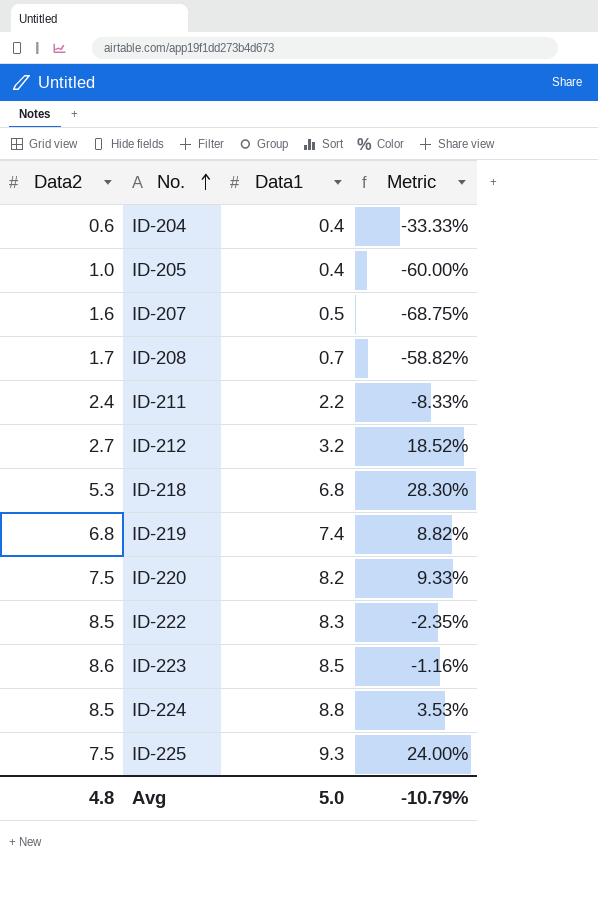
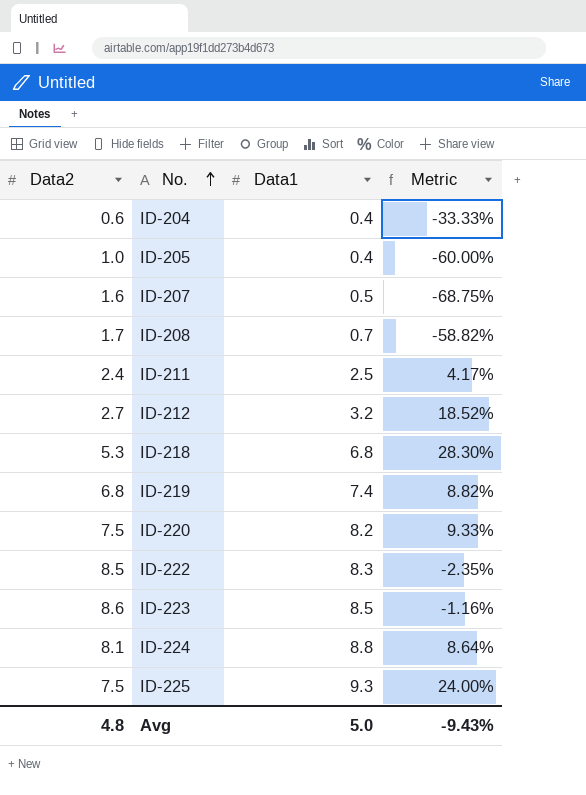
ID-211 | Data1: 2.2 -> 2.5
ID-211 | Metric: -8.33% -> 4.17%
ID-224 | Data2: 8.5 -> 8.1
ID-224 | Metric: 3.53% -> 8.64%
Avg | Metric: -10.79% -> -9.43%

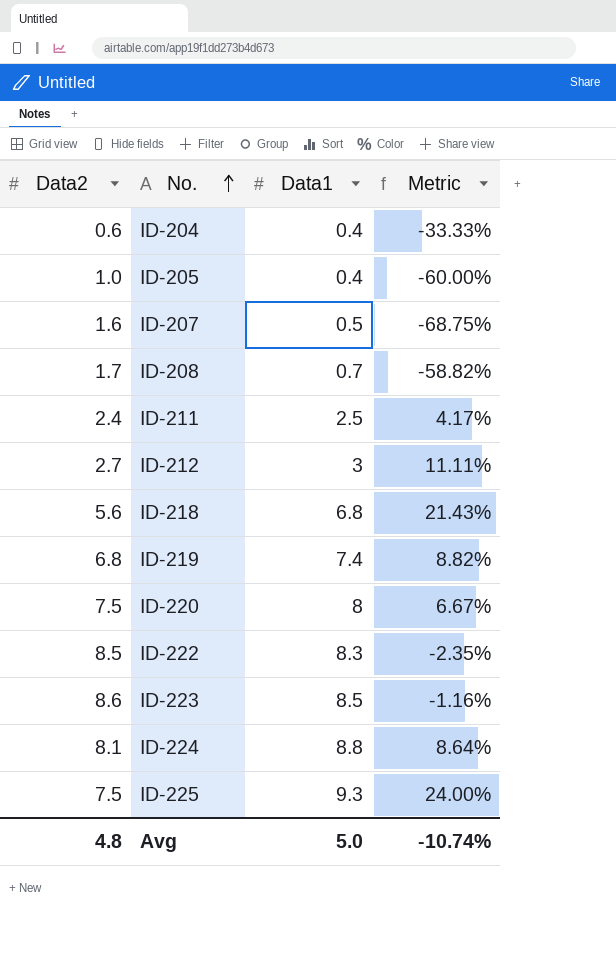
ID-212 | Data1: 3.2 -> 3
ID-212 | Metric: 18.52% -> 11.11%
ID-218 | Data2: 5.3 -> 5.6
ID-218 | Metric: 28.30% -> 21.43%
ID-220 | Data1: 8.2 -> 8
ID-220 | Metric: 9.33% -> 6.67%
Avg | Metric: -9.43% -> -10.74%

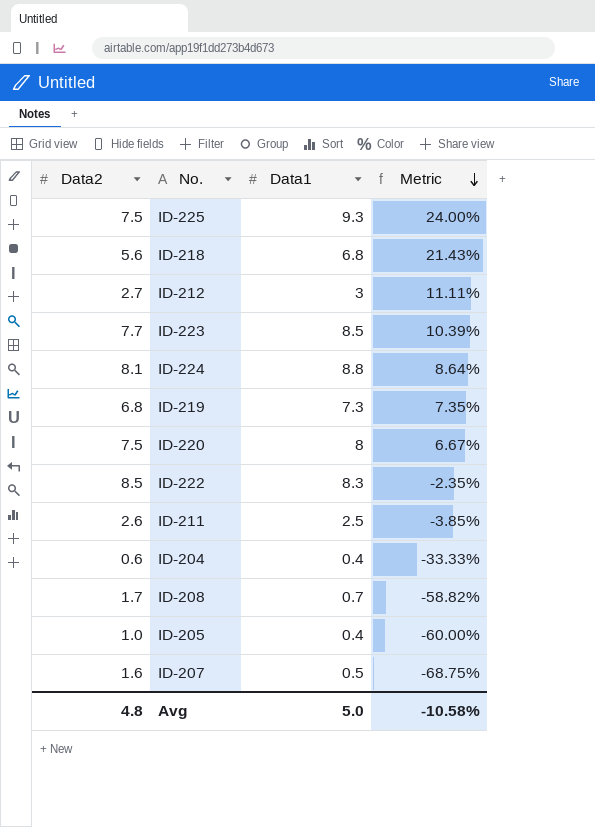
row order: No. ascending -> Metric descending
ID-223 | Data2: 8.6 -> 7.7
ID-223 | Metric: -1.16% -> 10.39%
ID-219 | Data1: 7.4 -> 7.3
ID-219 | Metric: 8.82% -> 7.35%
ID-211 | Data2: 2.4 -> 2.6
ID-211 | Metric: 4.17% -> -3.85%
Avg | Metric: -10.74% -> -10.58%

